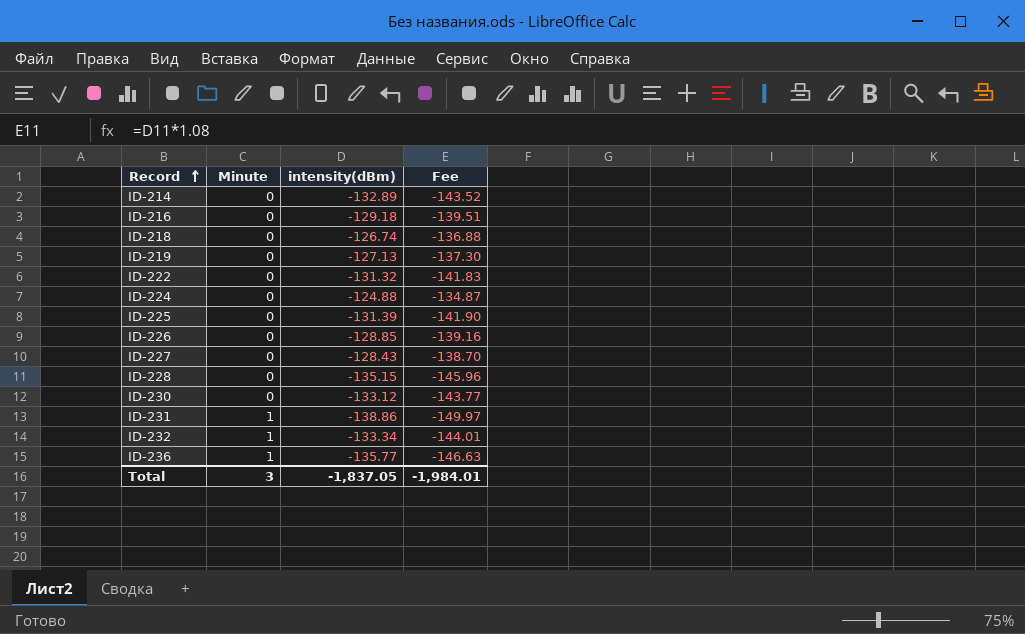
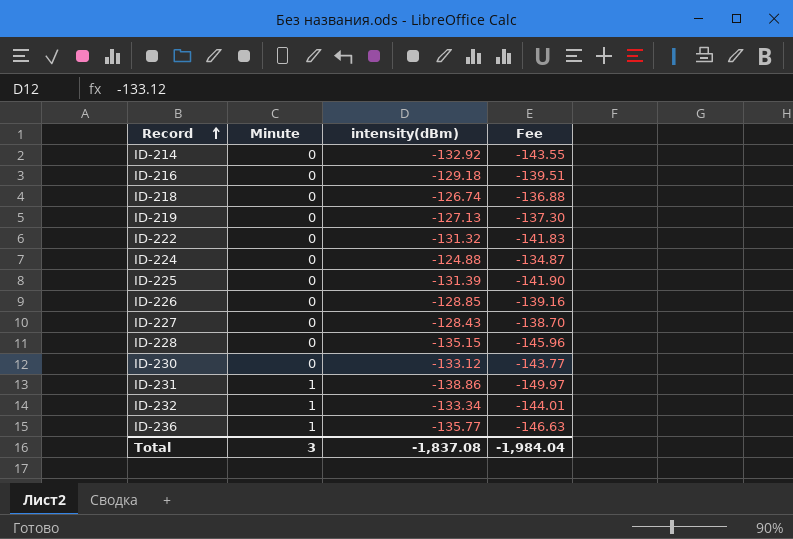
ID-214 | intensity(dBm): -132.89 -> -132.92
ID-214 | Fee: -143.52 -> -143.55
Total | intensity(dBm): -1,837.05 -> -1,837.08
Total | Fee: -1,984.01 -> -1,984.04

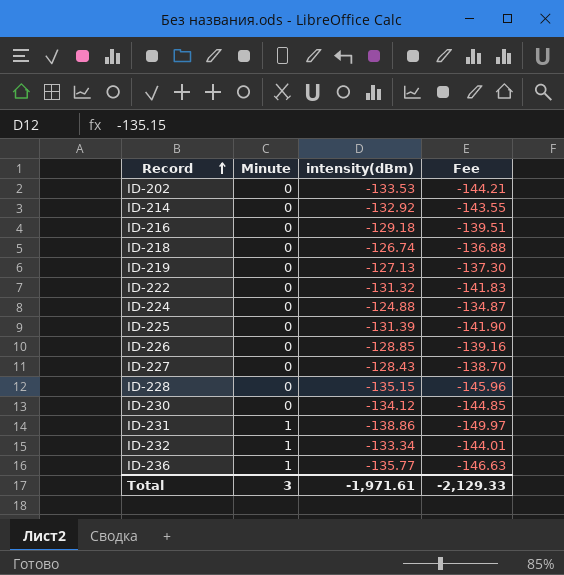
row ID-202: none -> 0 | -133.53 | -144.21
ID-230 | intensity(dBm): -133.12 -> -134.12
ID-230 | Fee: -143.77 -> -144.85
Total | intensity(dBm): -1,837.08 -> -1,971.61
Total | Fee: -1,984.04 -> -2,129.33

